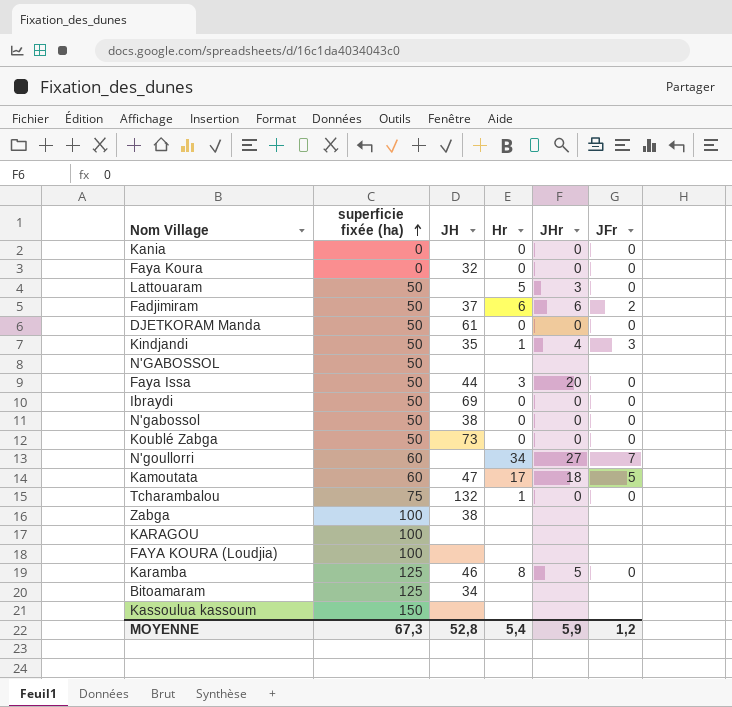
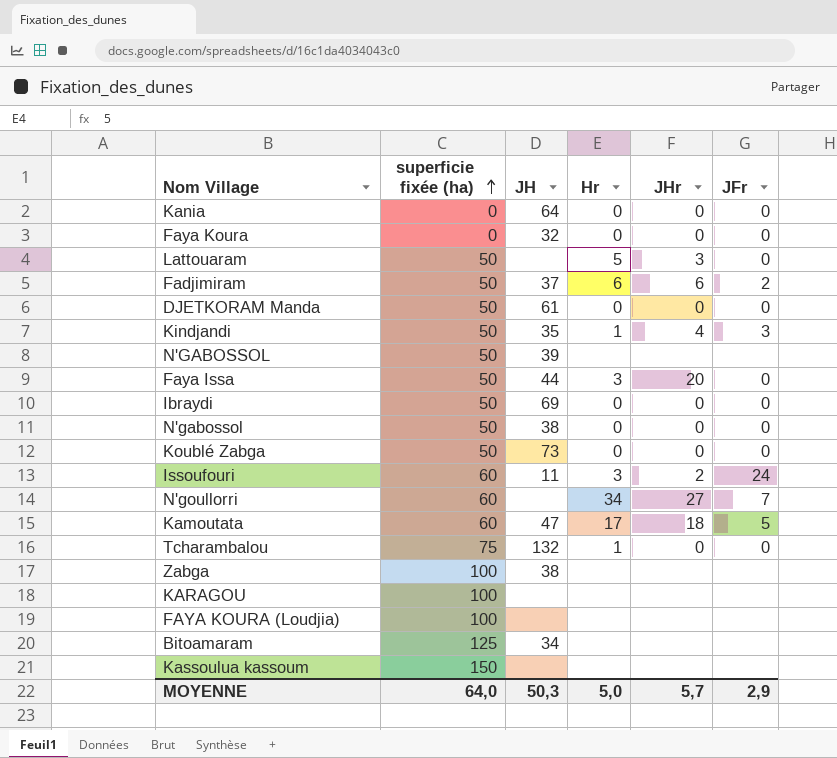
row Karamba: 125 | 46 | 8 | 5 | 0 -> none
Kania | JH: none -> 64
N'GABOSSOL | JH: none -> 39
row Issoufouri: none -> 60 | 11 | 3 | 2 | 24
MOYENNE | superficie fixée (ha): 67,3 -> 64,0
MOYENNE | JH: 52,8 -> 50,3
MOYENNE | Hr: 5,4 -> 5,0
MOYENNE | JHr: 5,9 -> 5,7
MOYENNE | JFr: 1,2 -> 2,9

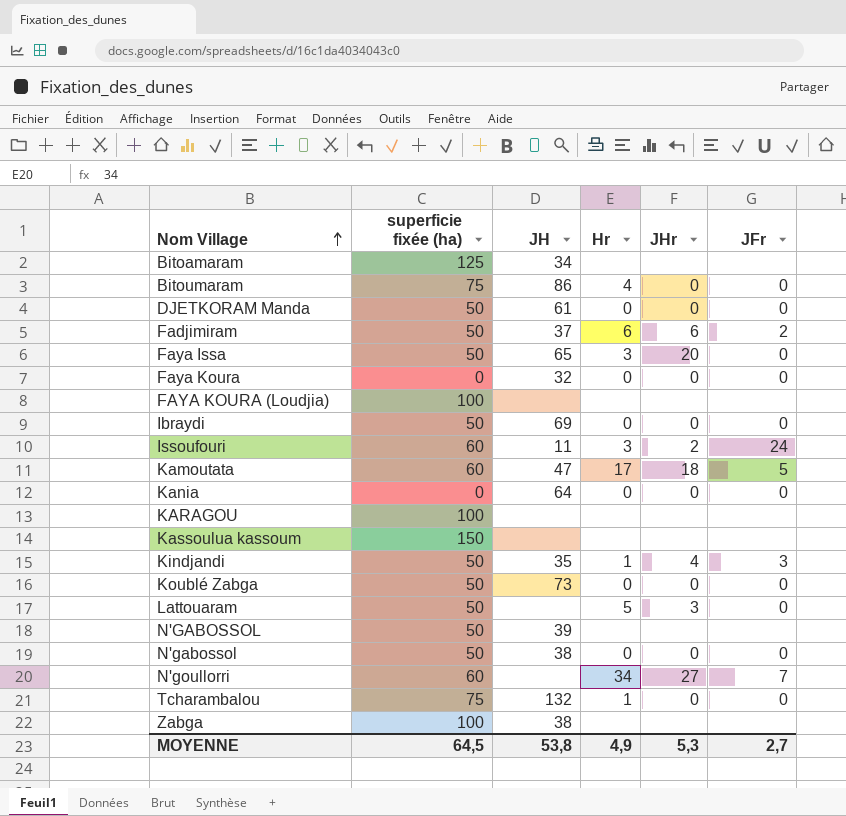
row order: superficie fixée (ha) ascending -> Nom Village ascending
row Bitoumaram: none -> 75 | 86 | 4 | 0 | 0
Faya Issa | JH: 44 -> 65
MOYENNE | superficie fixée (ha): 64,0 -> 64,5
MOYENNE | JH: 50,3 -> 53,8
MOYENNE | Hr: 5,0 -> 4,9
MOYENNE | JHr: 5,7 -> 5,3
MOYENNE | JFr: 2,9 -> 2,7

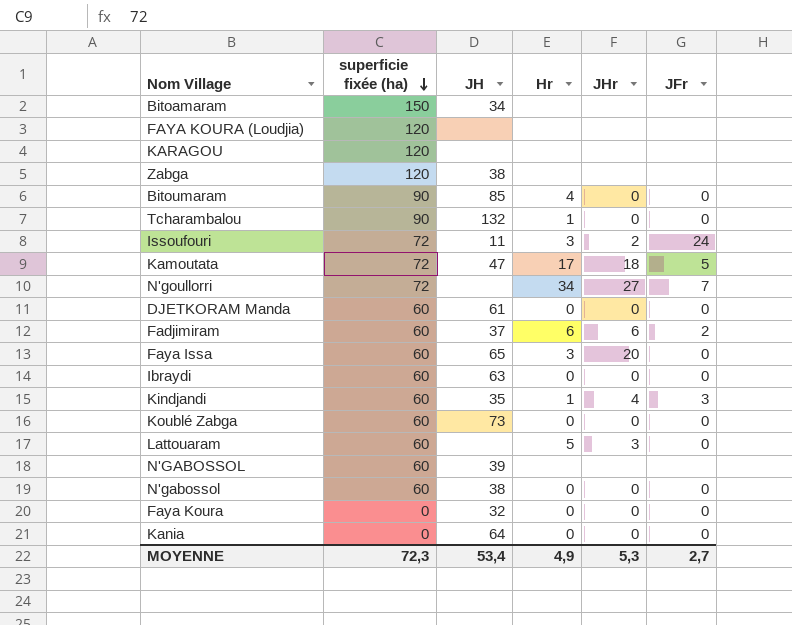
row order: Nom Village ascending -> superficie fixée (ha) descending
row Kassoulua kassoum: 150 | none | none | none | none -> none
Bitoamaram | superficie fixée (ha): 125 -> 150
FAYA KOURA (Loudjia) | superficie fixée (ha): 100 -> 120
KARAGOU | superficie fixée (ha): 100 -> 120
Zabga | superficie fixée (ha): 100 -> 120
Bitoumaram | superficie fixée (ha): 75 -> 90
Bitoumaram | JH: 86 -> 85
Tcharambalou | superficie fixée (ha): 75 -> 90
Issoufouri | superficie fixée (ha): 60 -> 72
Kamoutata | superficie fixée (ha): 60 -> 72
N'goullorri | superficie fixée (ha): 60 -> 72
DJETKORAM Manda | superficie fixée (ha): 50 -> 60
Fadjimiram | superficie fixée (ha): 50 -> 60
Faya Issa | superficie fixée (ha): 50 -> 60
Ibraydi | superficie fixée (ha): 50 -> 60
Ibraydi | JH: 69 -> 63
Kindjandi | superficie fixée (ha): 50 -> 60
Koublé Zabga | superficie fixée (ha): 50 -> 60
Lattouaram | superficie fixée (ha): 50 -> 60
N'GABOSSOL | superficie fixée (ha): 50 -> 60
N'gabossol | superficie fixée (ha): 50 -> 60
MOYENNE | superficie fixée (ha): 64,5 -> 72,3
MOYENNE | JH: 53,8 -> 53,4

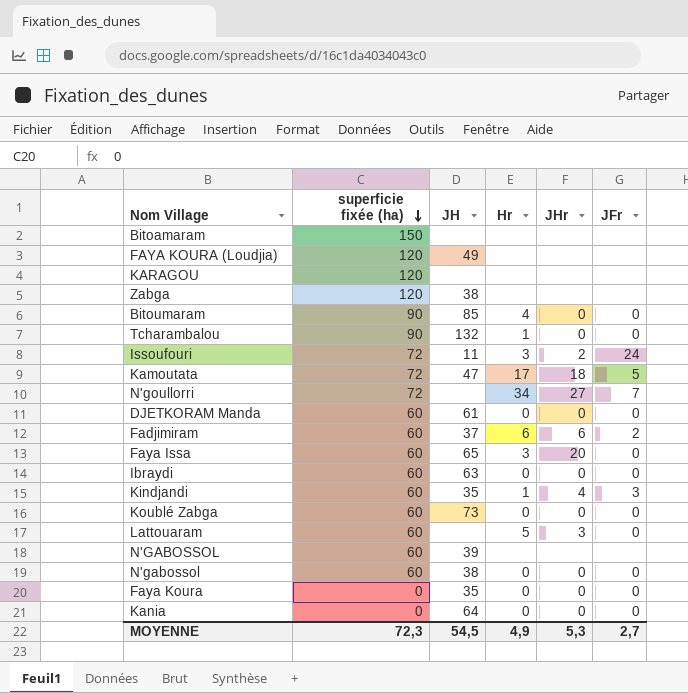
Bitoamaram | JH: 34 -> none
FAYA KOURA (Loudjia) | JH: none -> 49
Faya Koura | JH: 32 -> 35
MOYENNE | JH: 53,4 -> 54,5

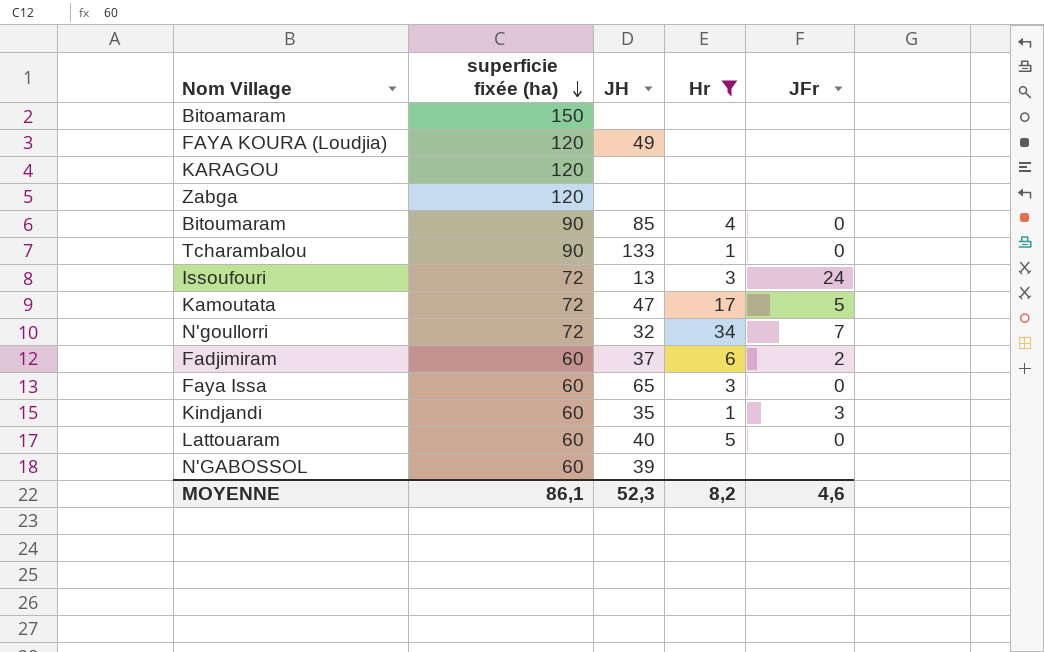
filter: none -> Hr != 0
column JHr | position: 5 -> none
Zabga | JH: 38 -> none
Tcharambalou | JH: 132 -> 133
Issoufouri | JH: 11 -> 13
N'goullorri | JH: none -> 32
Lattouaram | JH: none -> 40
MOYENNE | superficie fixée (ha): 72,3 -> 86,1
MOYENNE | JH: 54,5 -> 52,3
MOYENNE | Hr: 4,9 -> 8,2
MOYENNE | JFr: 2,7 -> 4,6

